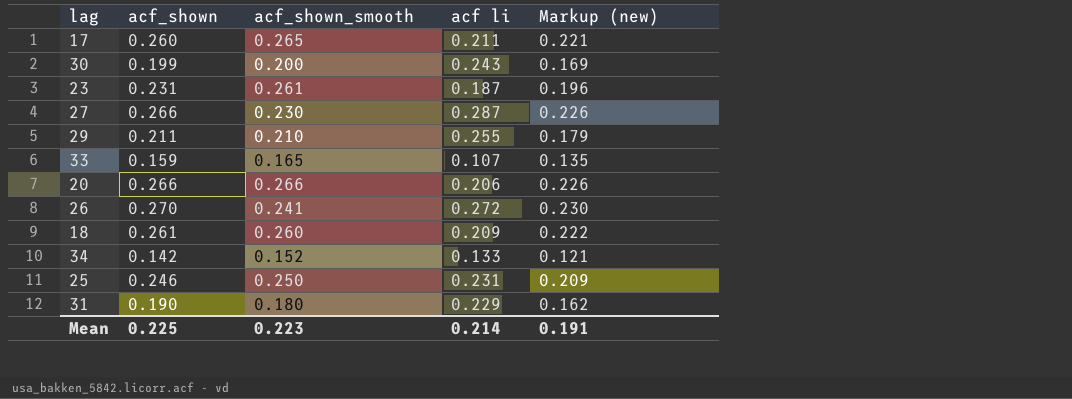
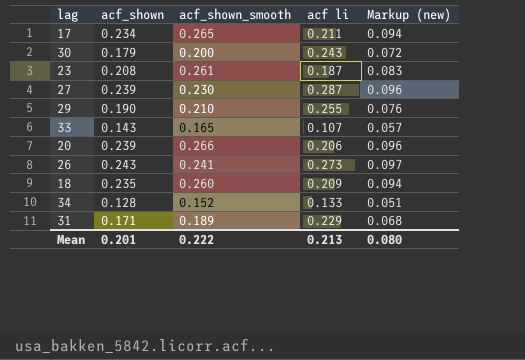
column Markup (new) | formula: [acf_shown] * 0.85 -> [acf_shown] * 0.4
row 25: 0.246 | 0.250 | 0.231 | 0.209 -> none
17 | acf_shown: 0.260 -> 0.234
30 | acf_shown: 0.199 -> 0.179
23 | acf_shown: 0.231 -> 0.208
27 | acf_shown: 0.266 -> 0.239
29 | acf_shown: 0.211 -> 0.190
33 | acf_shown: 0.159 -> 0.143
20 | acf_shown: 0.266 -> 0.239
26 | acf_shown: 0.270 -> 0.243
26 | acf li: 0.272 -> 0.273
18 | acf_shown: 0.261 -> 0.235
34 | acf_shown: 0.142 -> 0.128
31 | acf_shown: 0.190 -> 0.171
31 | acf_shown_smooth: 0.180 -> 0.189
Mean | acf_shown: 0.225 -> 0.201
Mean | acf_shown_smooth: 0.223 -> 0.222
Mean | acf li: 0.214 -> 0.213
Mean | Markup (new): 0.191 -> 0.080

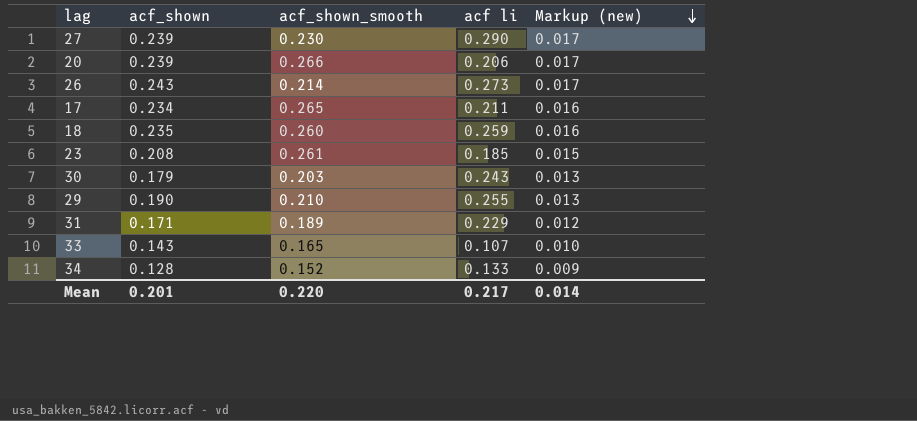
row order: none -> Markup (new) descending
column Markup (new) | formula: [acf_shown] * 0.4 -> [acf_shown] * 0.07
27 | acf li: 0.287 -> 0.290
26 | acf_shown_smooth: 0.241 -> 0.214
18 | acf li: 0.209 -> 0.259
23 | acf li: 0.187 -> 0.185
30 | acf_shown_smooth: 0.200 -> 0.203
Mean | acf_shown_smooth: 0.222 -> 0.220
Mean | acf li: 0.213 -> 0.217
Mean | Markup (new): 0.080 -> 0.014

